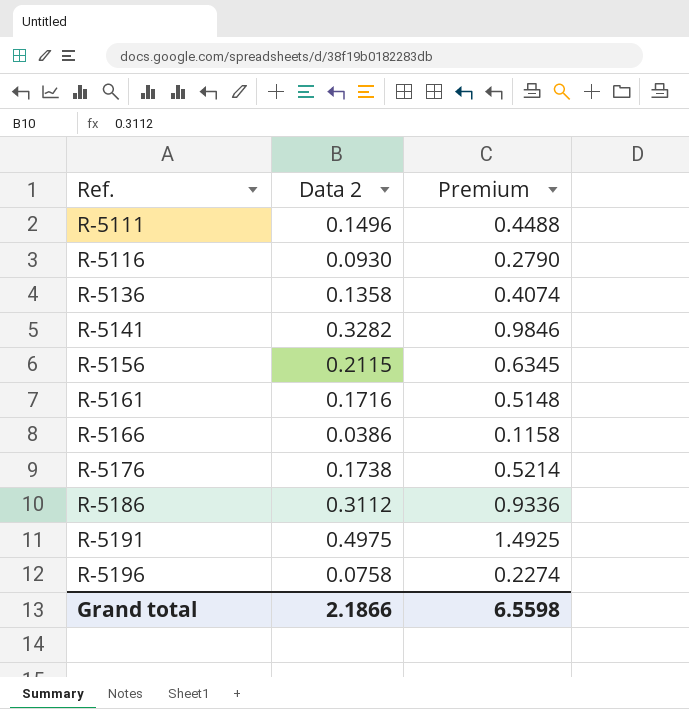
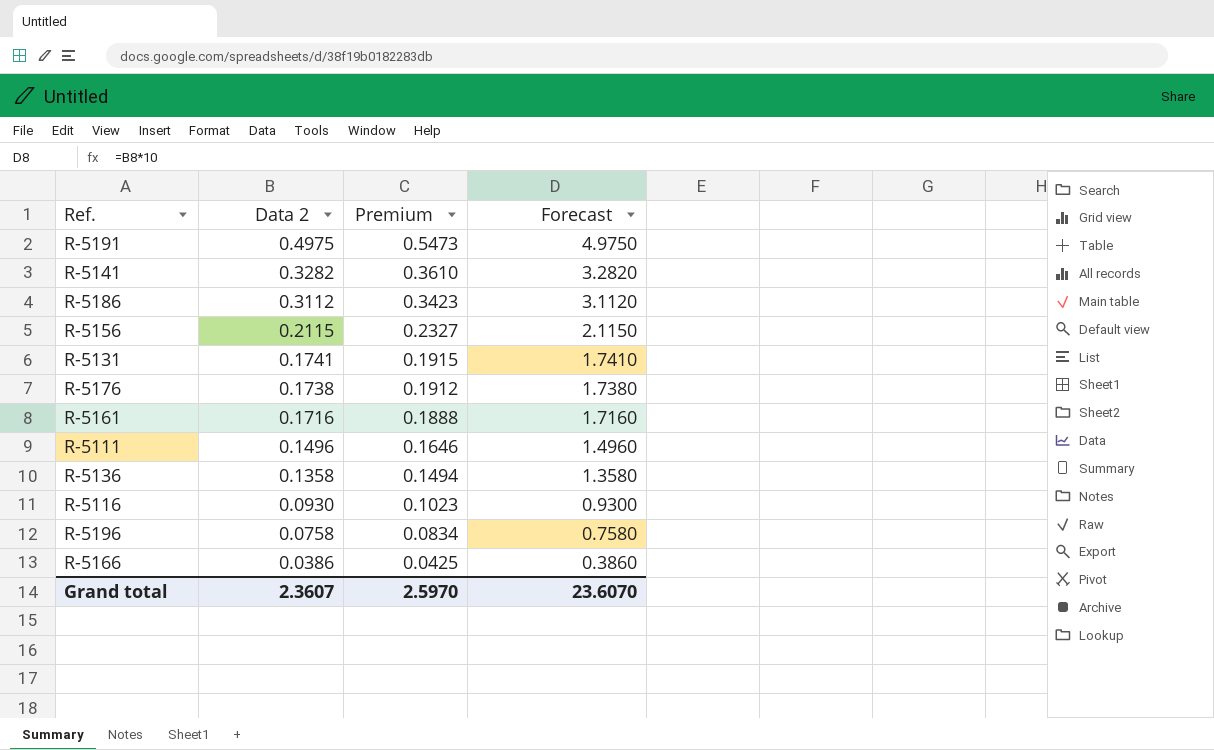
row order: Ref. ascending -> Data 2 descending
column Premium | formula: [Data 2] * 3 -> [Data 2] * 1.1
column Forecast | formula: none -> [Data 2] * 10
row R-5131: none -> 0.1741 | 0.1915 | 1.7410
Grand total | Data 2: 2.1866 -> 2.3607
Grand total | Premium: 6.5598 -> 2.5970

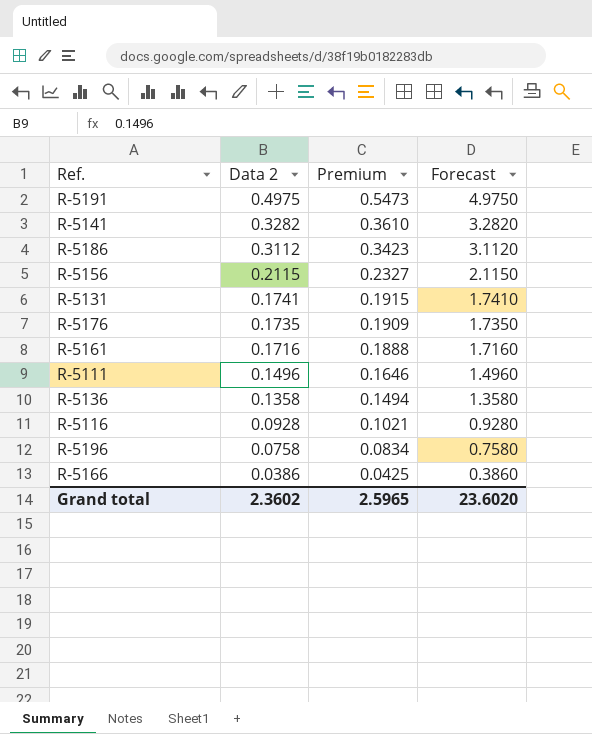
R-5176 | Data 2: 0.1738 -> 0.1735
R-5176 | Premium: 0.1912 -> 0.1909
R-5176 | Forecast: 1.7380 -> 1.7350
R-5116 | Data 2: 0.0930 -> 0.0928
R-5116 | Premium: 0.1023 -> 0.1021
R-5116 | Forecast: 0.9300 -> 0.9280
Grand total | Data 2: 2.3607 -> 2.3602
Grand total | Premium: 2.5970 -> 2.5965
Grand total | Forecast: 23.6070 -> 23.6020

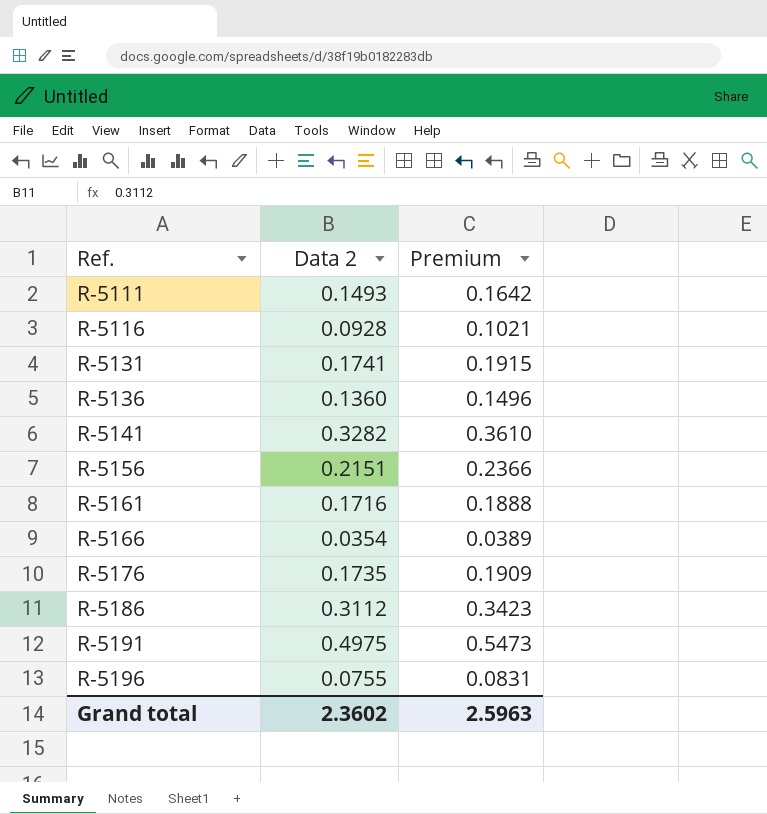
row order: Data 2 descending -> Ref. ascending
column Forecast | formula: [Data 2] * 10 -> none
R-5111 | Data 2: 0.1496 -> 0.1493
R-5111 | Premium: 0.1646 -> 0.1642
R-5136 | Data 2: 0.1358 -> 0.1360
R-5136 | Premium: 0.1494 -> 0.1496
R-5156 | Data 2: 0.2115 -> 0.2151
R-5156 | Premium: 0.2327 -> 0.2366
R-5166 | Data 2: 0.0386 -> 0.0354
R-5166 | Premium: 0.0425 -> 0.0389
R-5196 | Data 2: 0.0758 -> 0.0755
R-5196 | Premium: 0.0834 -> 0.0831
Grand total | Premium: 2.5965 -> 2.5963

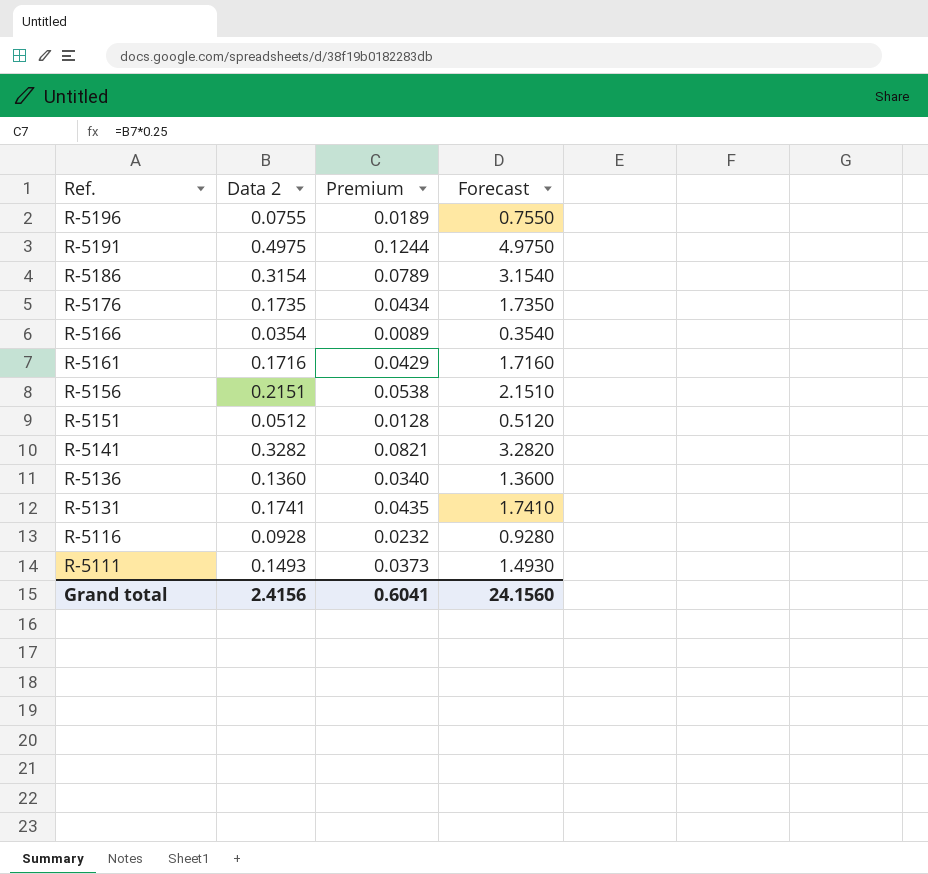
row order: Ref. ascending -> Ref. descending
column Premium | formula: [Data 2] * 1.1 -> [Data 2] * 0.25
column Forecast | formula: none -> [Data 2] * 10
R-5186 | Data 2: 0.3112 -> 0.3154
row R-5151: none -> 0.0512 | 0.0128 | 0.5120
Grand total | Data 2: 2.3602 -> 2.4156
Grand total | Premium: 2.5963 -> 0.6041

